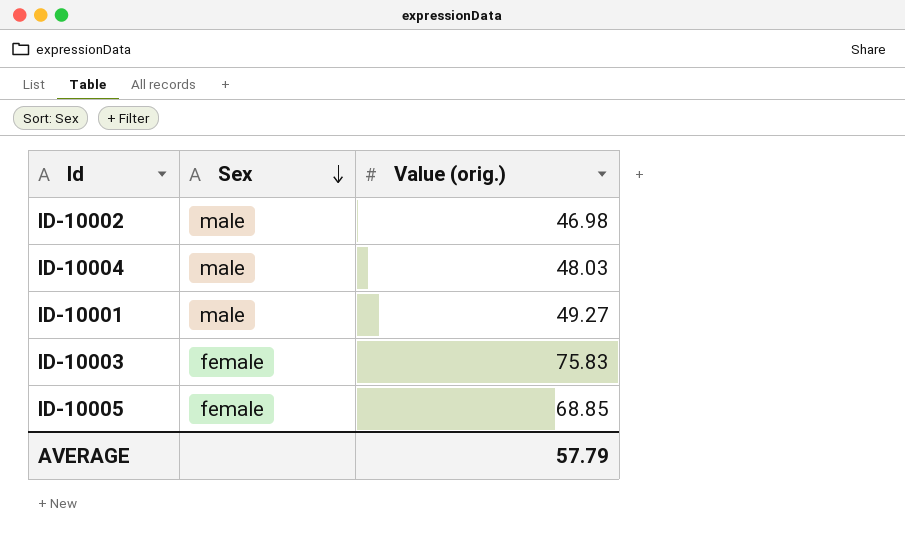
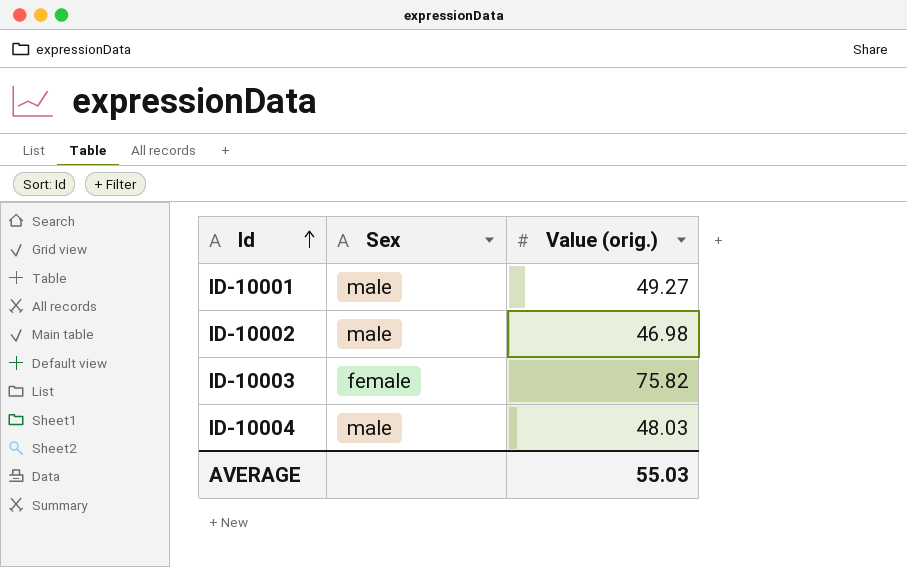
row order: Sex descending -> Id ascending
row ID-10005: female | 68.85 -> none
ID-10003 | Value (orig.): 75.83 -> 75.82
AVERAGE | Value (orig.): 57.79 -> 55.03

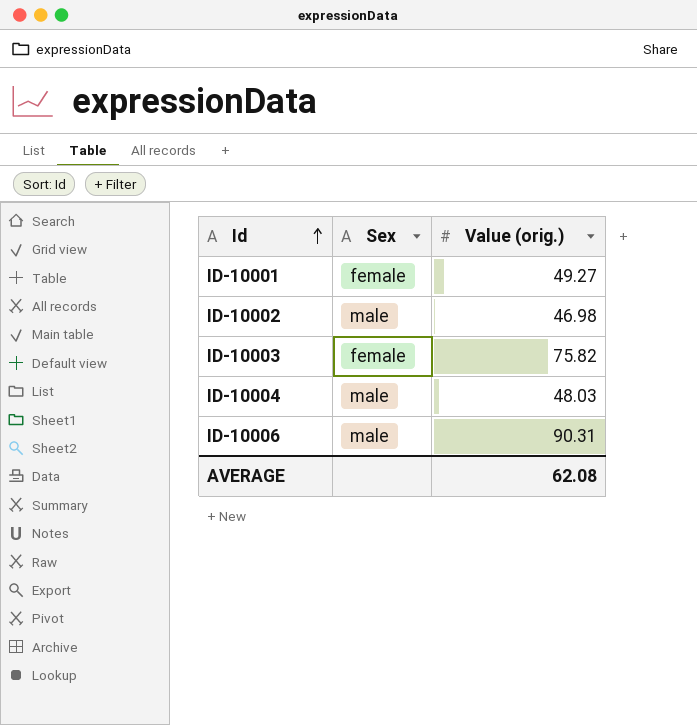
ID-10001 | Sex: male -> female
row ID-10006: none -> male | 90.31
AVERAGE | Value (orig.): 55.03 -> 62.08

